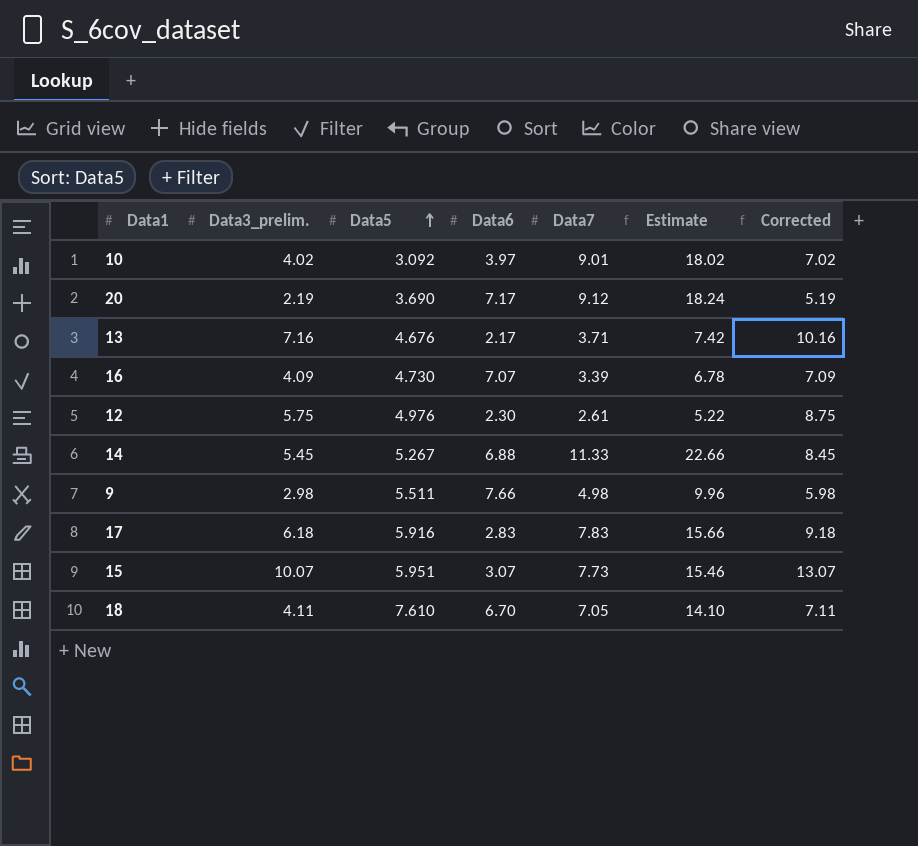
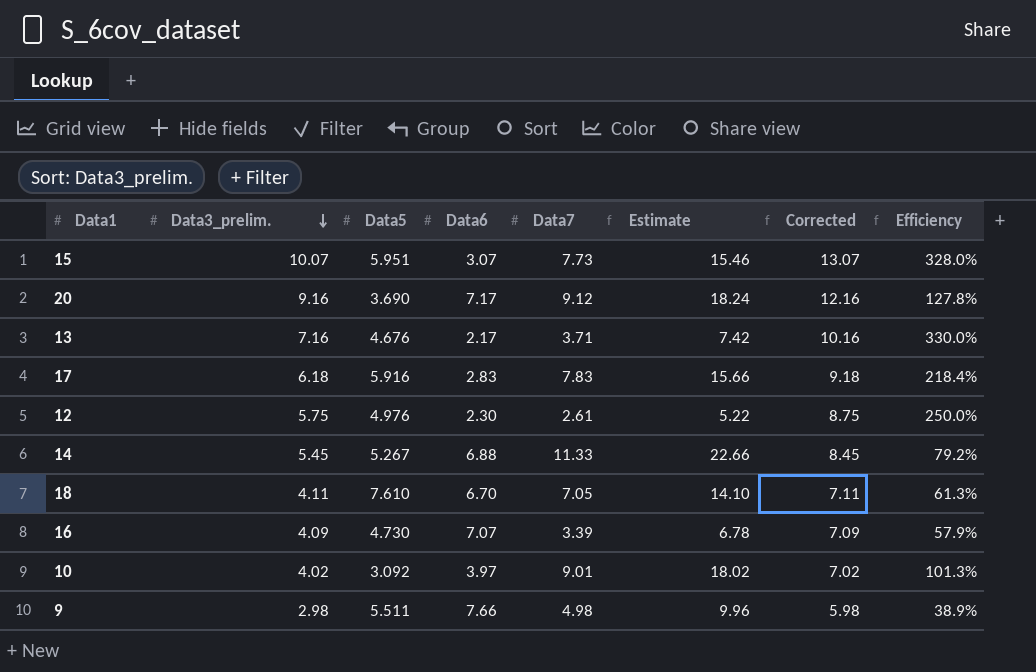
row order: Data5 ascending -> Data3_prelim. descending
column Efficiency | formula: none -> [Data3_prelim.] / [Data6]
20 | Data3_prelim.: 2.19 -> 9.16
20 | Corrected: 5.19 -> 12.16

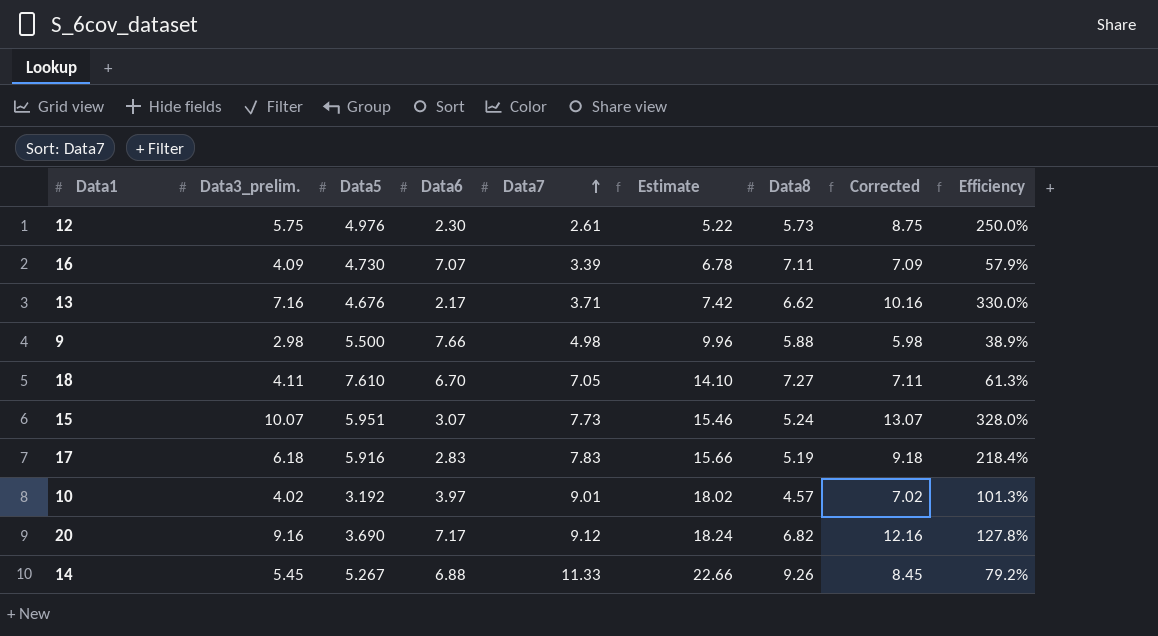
row order: Data3_prelim. descending -> Data7 ascending
column Data8 | position: none -> 7
9 | Data5: 5.511 -> 5.500
10 | Data5: 3.092 -> 3.192

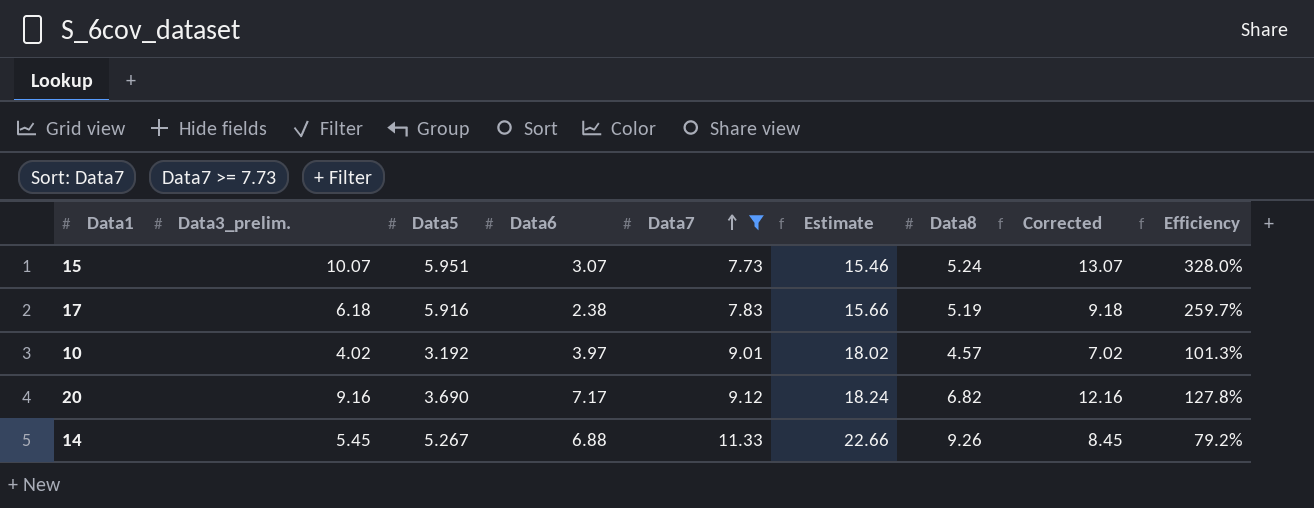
filter: none -> Data7 >= 7.73
17 | Data6: 2.83 -> 2.38
17 | Efficiency: 218.4% -> 259.7%

